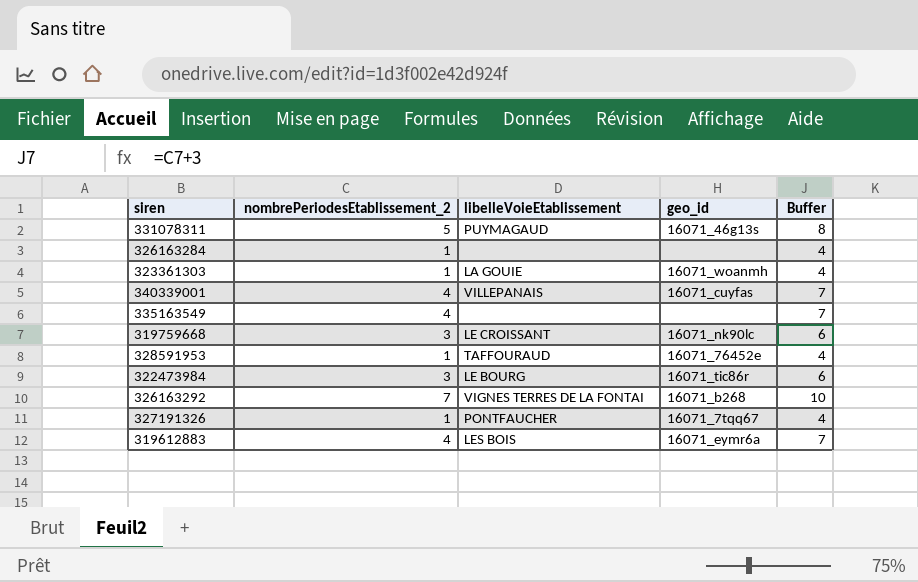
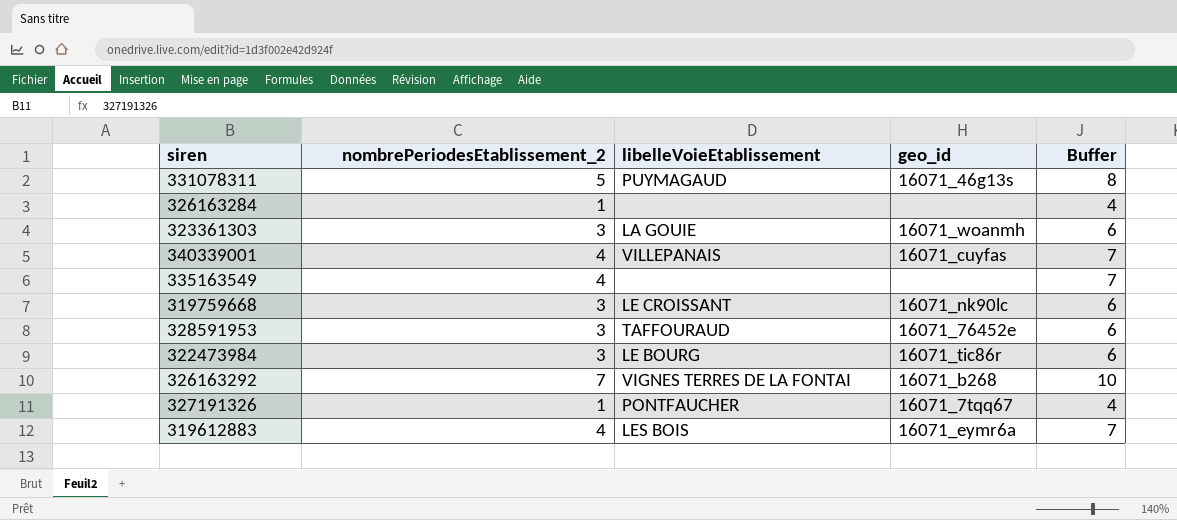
323361303 | nombrePeriodesEtablissement_2: 1 -> 3
323361303 | Buffer: 4 -> 6
328591953 | nombrePeriodesEtablissement_2: 1 -> 3
328591953 | Buffer: 4 -> 6

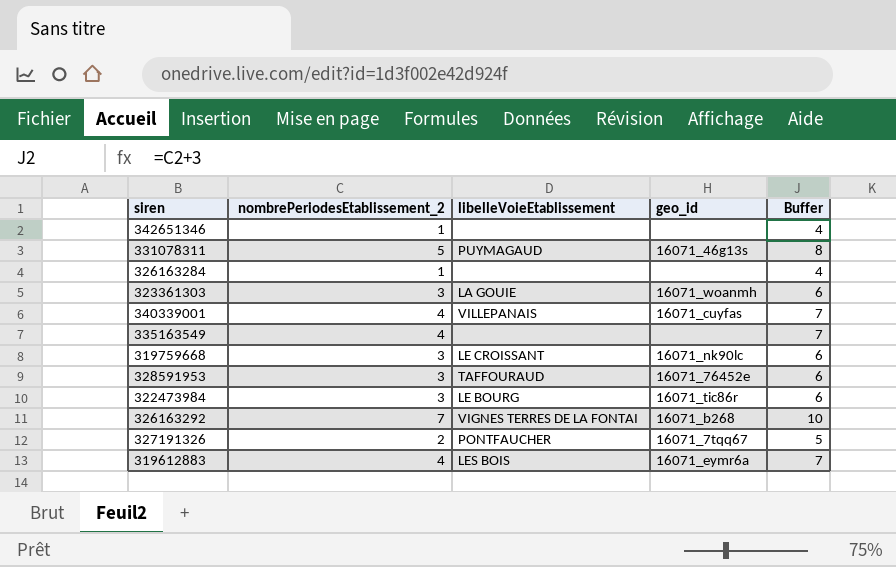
row 342651346: none -> 1 | none | none | 4
327191326 | nombrePeriodesEtablissement_2: 1 -> 2
327191326 | Buffer: 4 -> 5

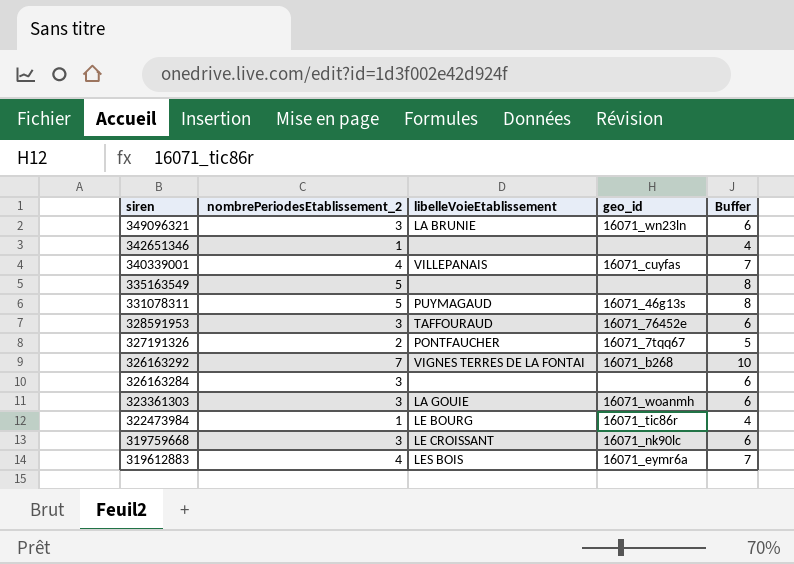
row order: none -> siren descending
row 349096321: none -> 3 | LA BRUNIE | 16071_wn23ln | 6
335163549 | nombrePeriodesEtablissement_2: 4 -> 5
335163549 | Buffer: 7 -> 8
326163284 | nombrePeriodesEtablissement_2: 1 -> 3
326163284 | Buffer: 4 -> 6
322473984 | nombrePeriodesEtablissement_2: 3 -> 1
322473984 | Buffer: 6 -> 4

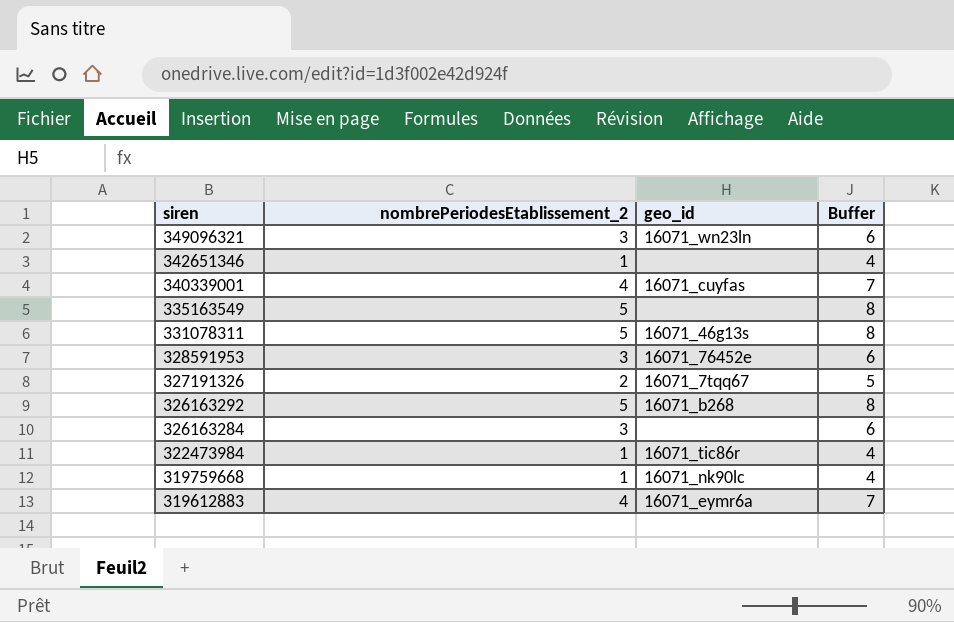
column libelleVoieEtablissement | position: 3 -> none
row 323361303: 3 | LA GOUIE | 16071_woanmh | 6 -> none
326163292 | nombrePeriodesEtablissement_2: 7 -> 5
326163292 | Buffer: 10 -> 8
319759668 | nombrePeriodesEtablissement_2: 3 -> 1
319759668 | Buffer: 6 -> 4

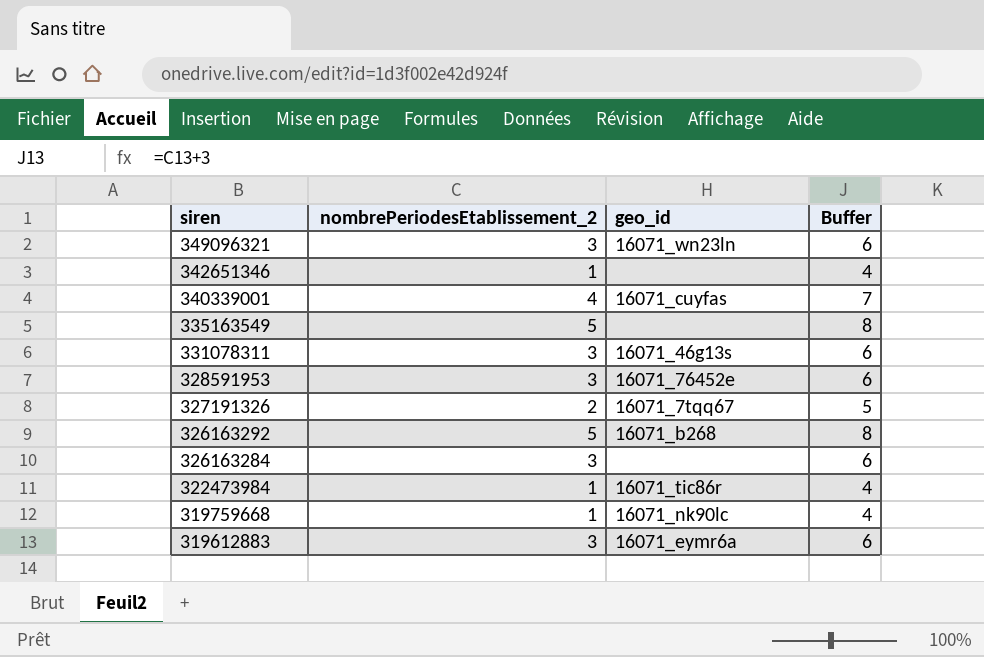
331078311 | nombrePeriodesEtablissement_2: 5 -> 3
331078311 | Buffer: 8 -> 6
319612883 | nombrePeriodesEtablissement_2: 4 -> 3
319612883 | Buffer: 7 -> 6

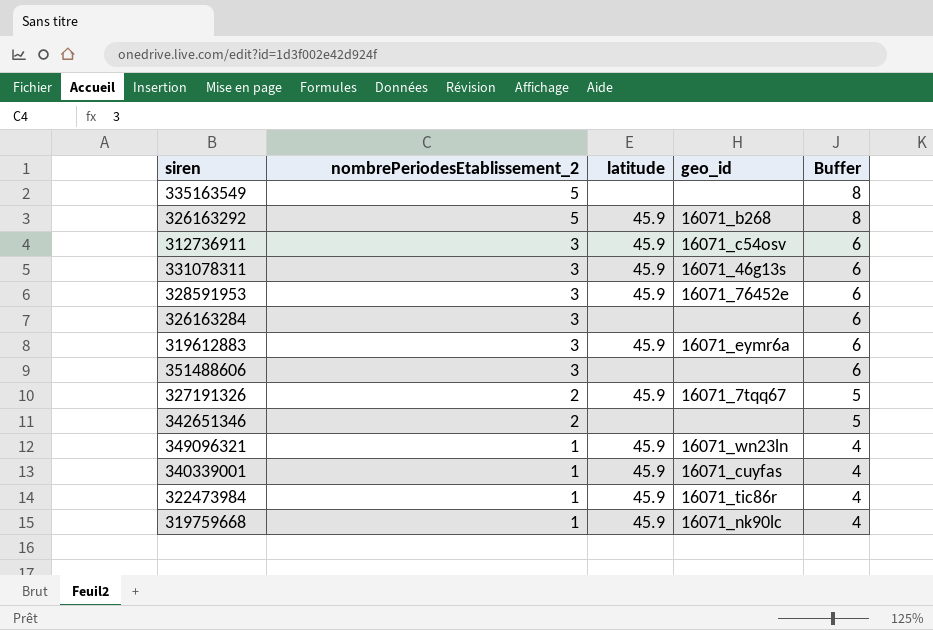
row order: siren descending -> nombrePeriodesEtablissement_2 descending
column latitude | position: none -> 3
row 312736911: none -> 3 | 45.9 | 16071_c54osv | 6
row 351488606: none -> 3 | none | none | 6
342651346 | nombrePeriodesEtablissement_2: 1 -> 2
342651346 | Buffer: 4 -> 5
349096321 | nombrePeriodesEtablissement_2: 3 -> 1
349096321 | Buffer: 6 -> 4
340339001 | nombrePeriodesEtablissement_2: 4 -> 1
340339001 | Buffer: 7 -> 4

